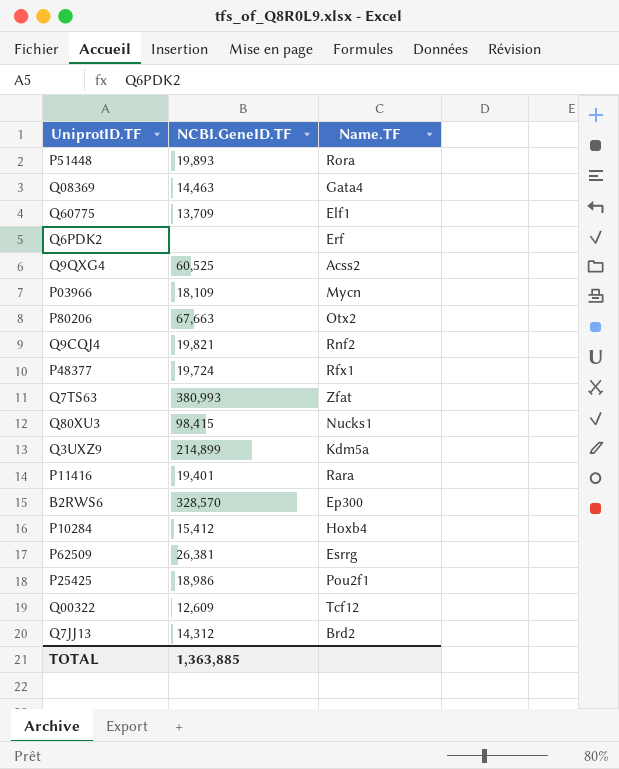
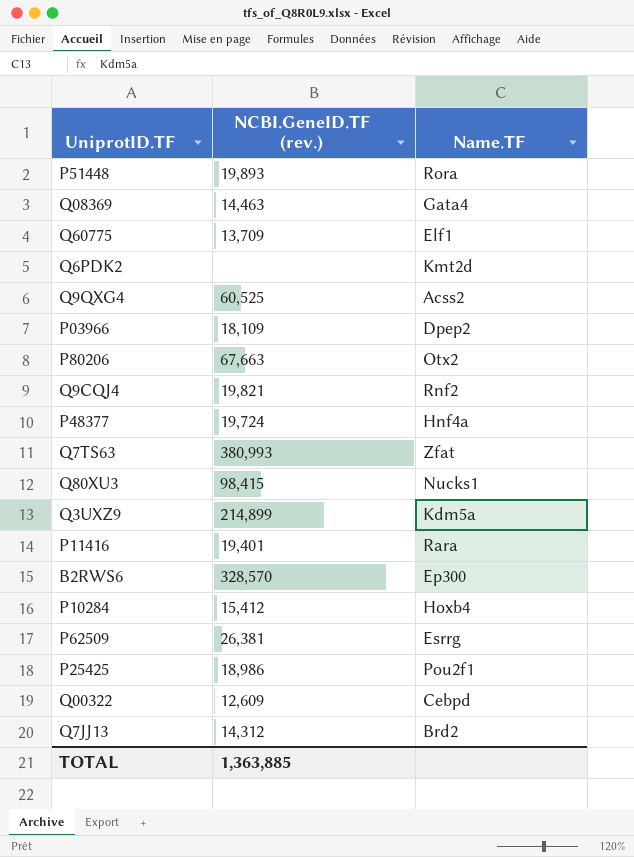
column name: NCBI.GeneID.TF -> NCBI.GeneID.TF (rev.)
Q6PDK2 | Name.TF: Erf -> Kmt2d
P03966 | Name.TF: Mycn -> Dpep2
P48377 | Name.TF: Rfx1 -> Hnf4a
Q00322 | Name.TF: Tcf12 -> Cebpd

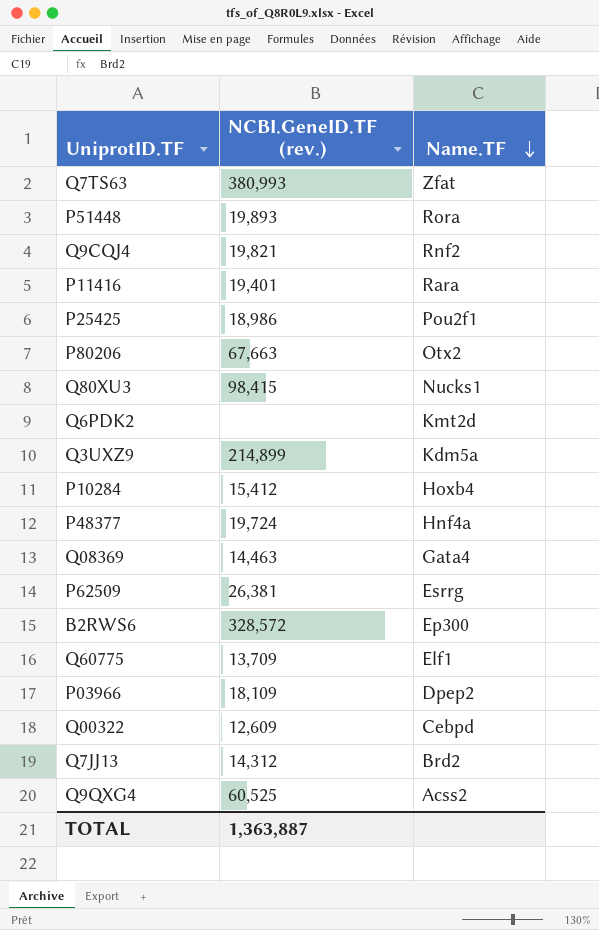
row order: none -> Name.TF descending
B2RWS6 | NCBI.GeneID.TF (rev.): 328,570 -> 328,572
TOTAL | NCBI.GeneID.TF (rev.): 1,363,885 -> 1,363,887

